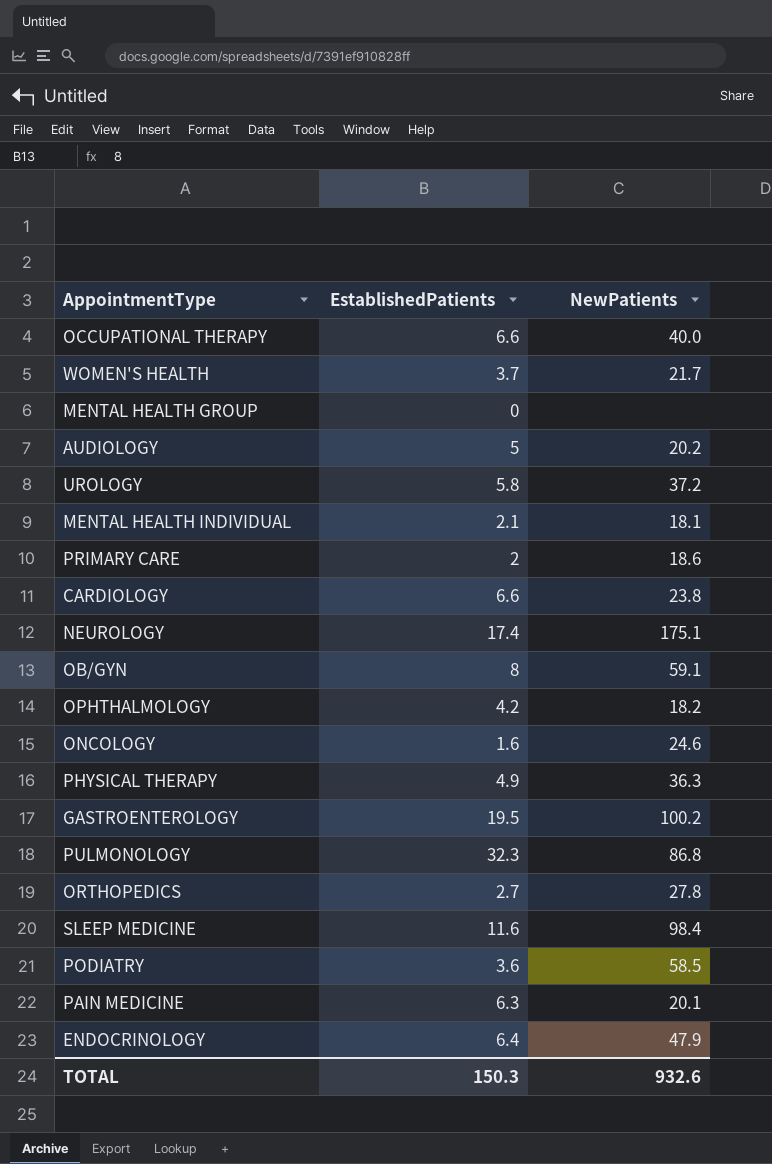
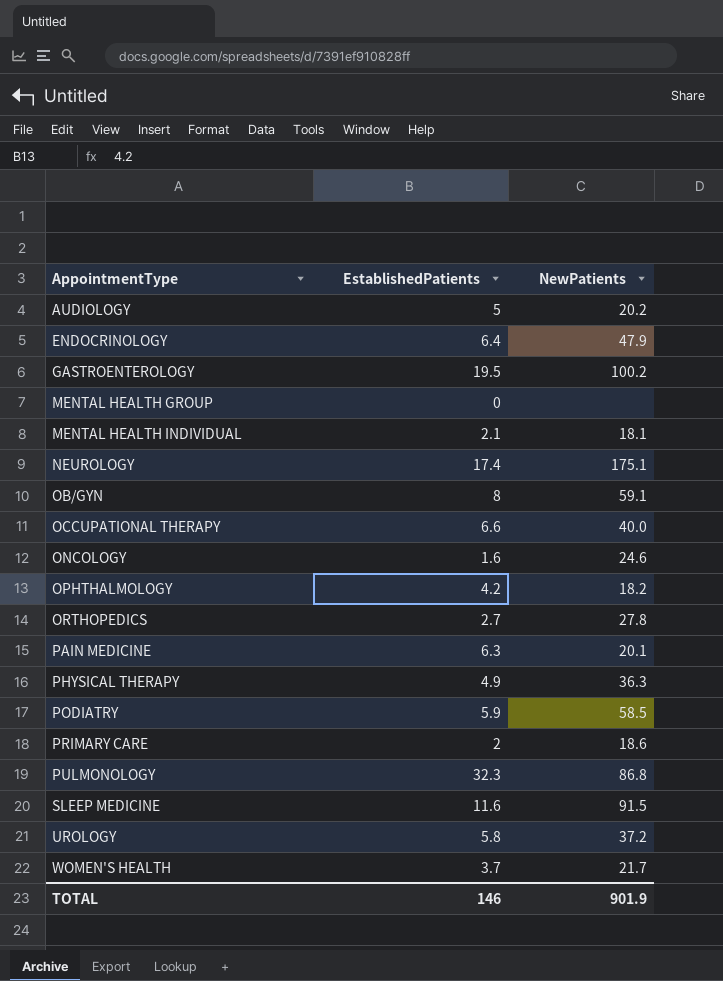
row order: none -> AppointmentType ascending
row CARDIOLOGY: 6.6 | 23.8 -> none
PODIATRY | EstablishedPatients: 3.6 -> 5.9
SLEEP MEDICINE | NewPatients: 98.4 -> 91.5
TOTAL | EstablishedPatients: 150.3 -> 146
TOTAL | NewPatients: 932.6 -> 901.9

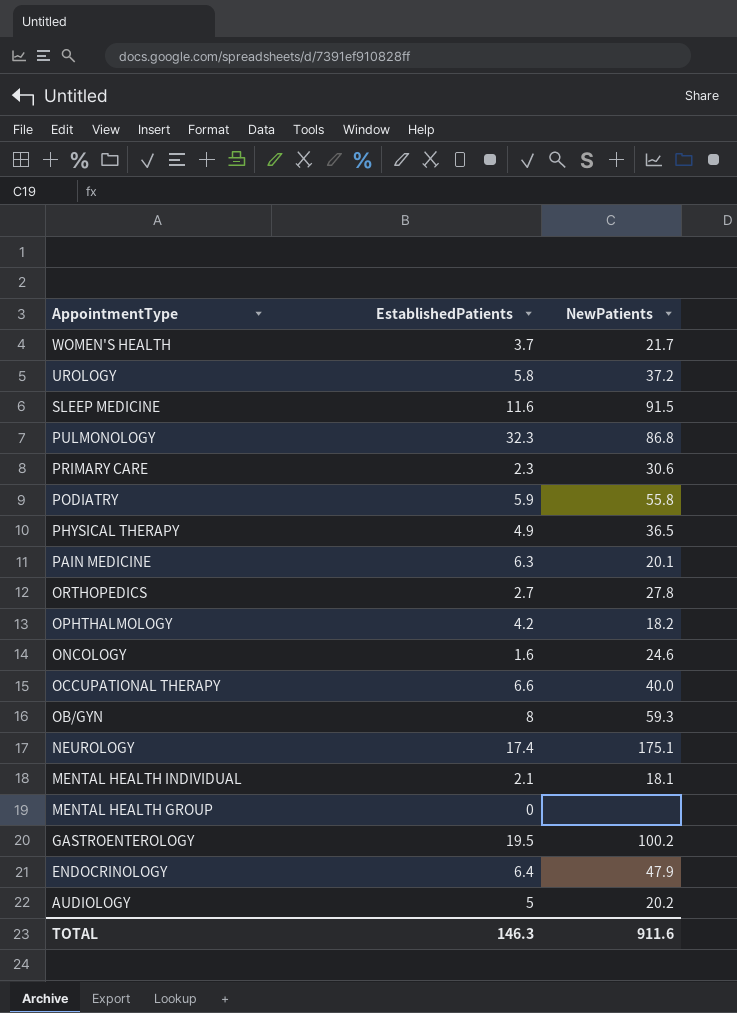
row order: AppointmentType ascending -> AppointmentType descending
PRIMARY CARE | EstablishedPatients: 2 -> 2.3
PRIMARY CARE | NewPatients: 18.6 -> 30.6
PODIATRY | NewPatients: 58.5 -> 55.8
PHYSICAL THERAPY | NewPatients: 36.3 -> 36.5
OB/GYN | NewPatients: 59.1 -> 59.3
TOTAL | EstablishedPatients: 146 -> 146.3
TOTAL | NewPatients: 901.9 -> 911.6

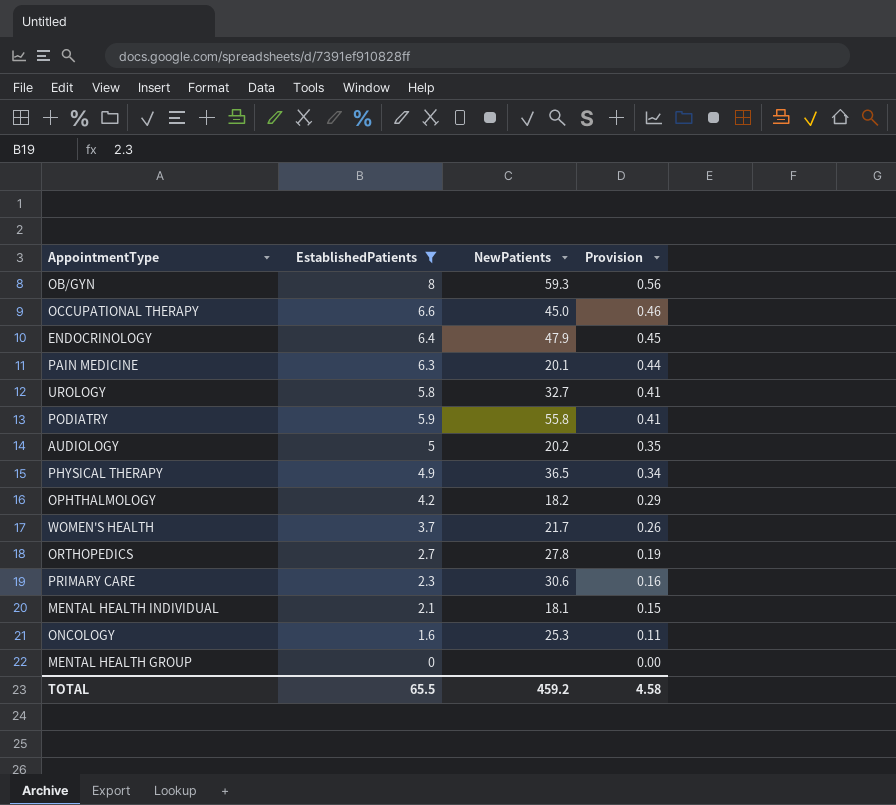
filter: none -> EstablishedPatients <= 8
row order: AppointmentType descending -> Provision descending
column Provision | formula: none -> [EstablishedPatients] * 0.07
OCCUPATIONAL THERAPY | NewPatients: 40.0 -> 45.0
UROLOGY | NewPatients: 37.2 -> 32.7
ONCOLOGY | NewPatients: 24.6 -> 25.3
TOTAL | EstablishedPatients: 146.3 -> 65.5
TOTAL | NewPatients: 911.6 -> 459.2

